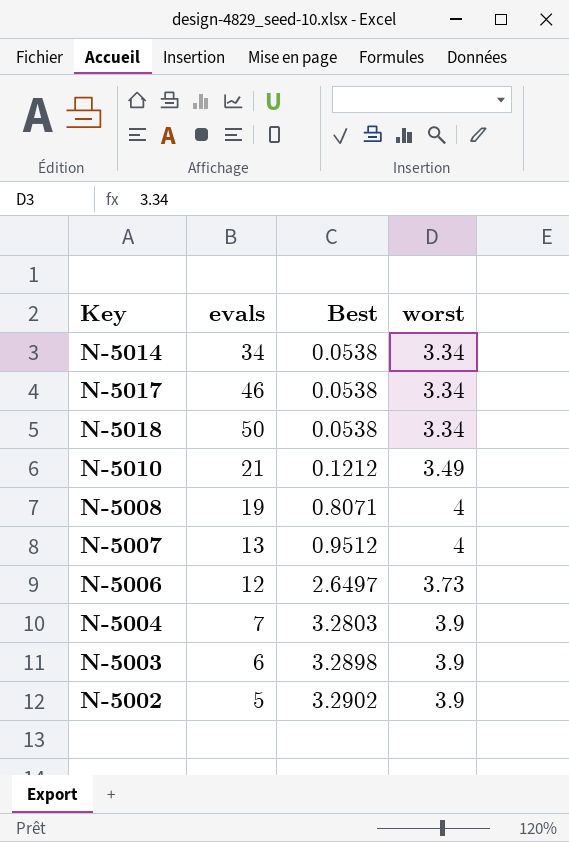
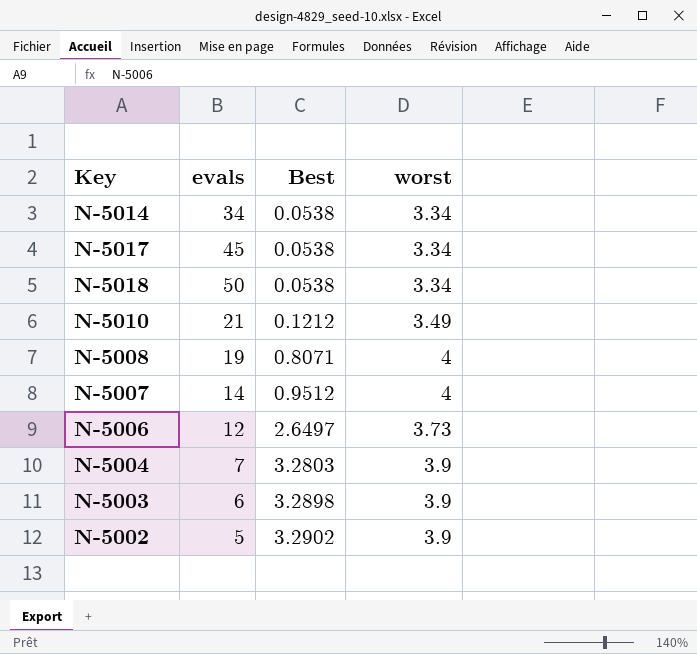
N-5017 | evals: 46 -> 45
N-5007 | evals: 13 -> 14

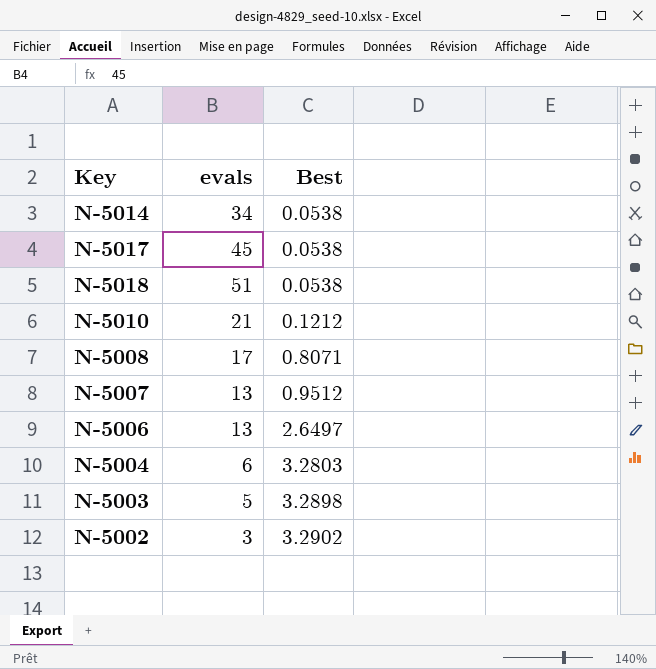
column worst | position: 4 -> none
N-5018 | evals: 50 -> 51
N-5008 | evals: 19 -> 17
N-5007 | evals: 14 -> 13
N-5006 | evals: 12 -> 13
N-5004 | evals: 7 -> 6
N-5003 | evals: 6 -> 5
N-5002 | evals: 5 -> 3

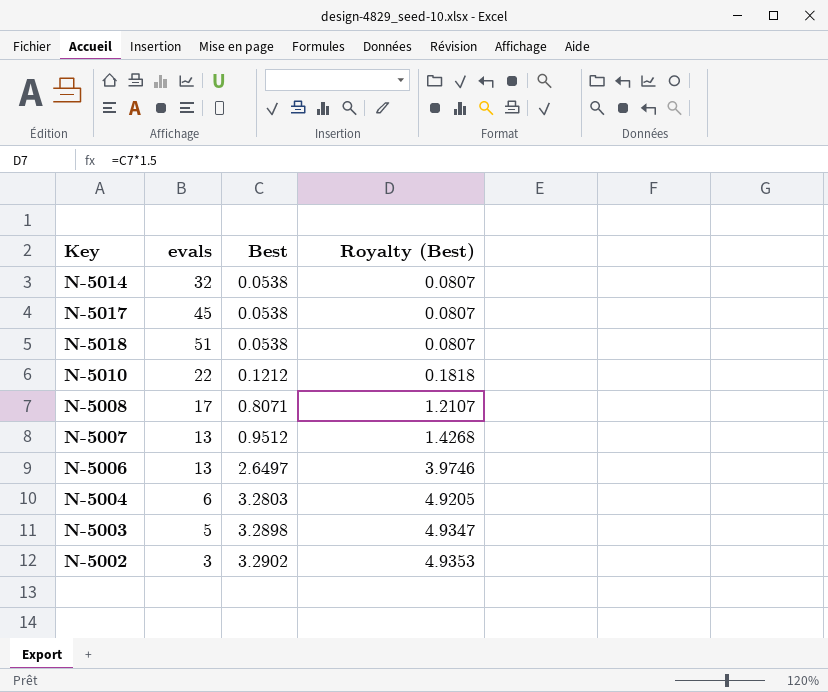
column Royalty (Best) | formula: none -> [Best] * 1.5
N-5014 | evals: 34 -> 32
N-5010 | evals: 21 -> 22

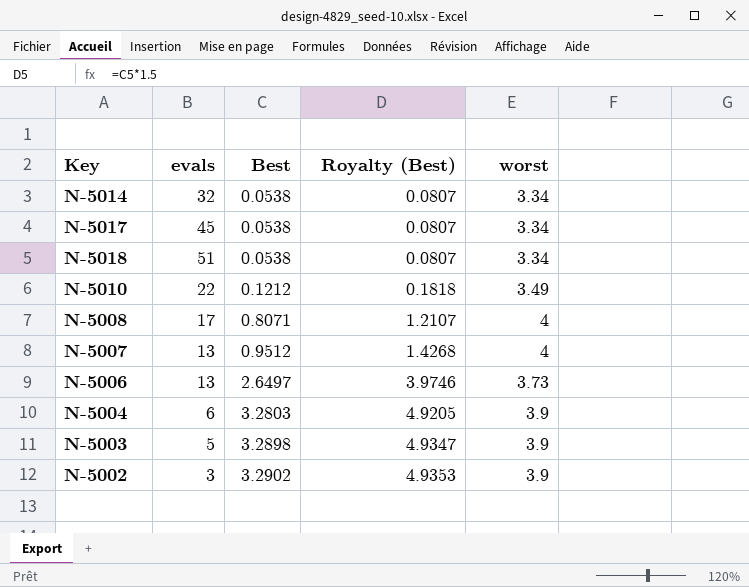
column worst | position: none -> 5

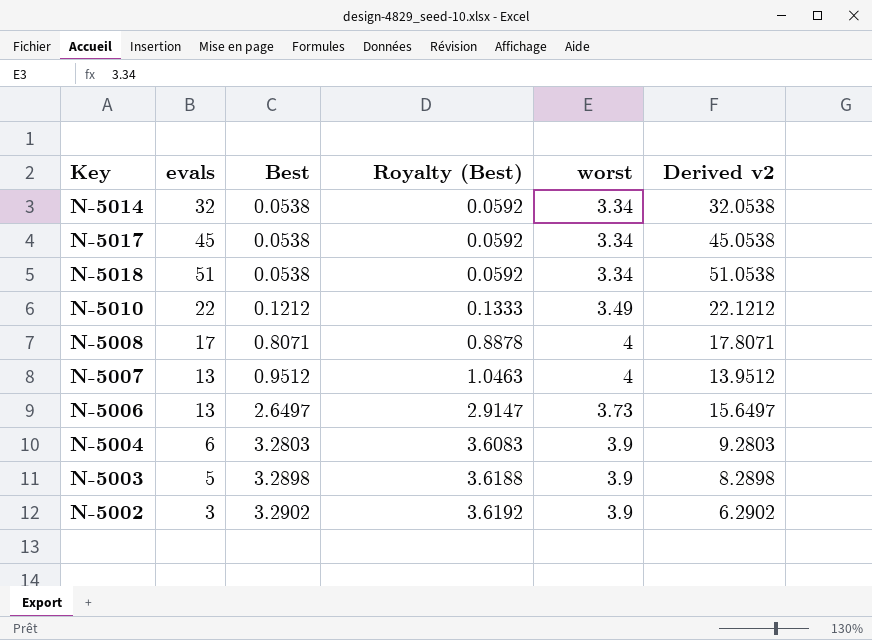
column Royalty (Best) | formula: [Best] * 1.5 -> [Best] * 1.1
column Derived v2 | formula: none -> [evals] + [Best]

